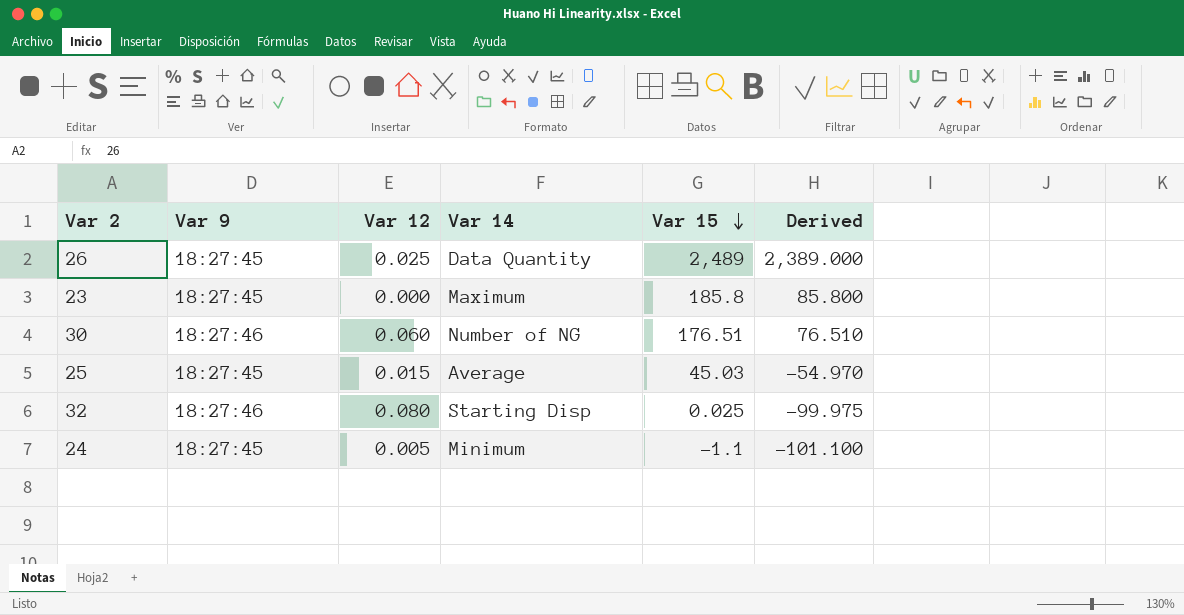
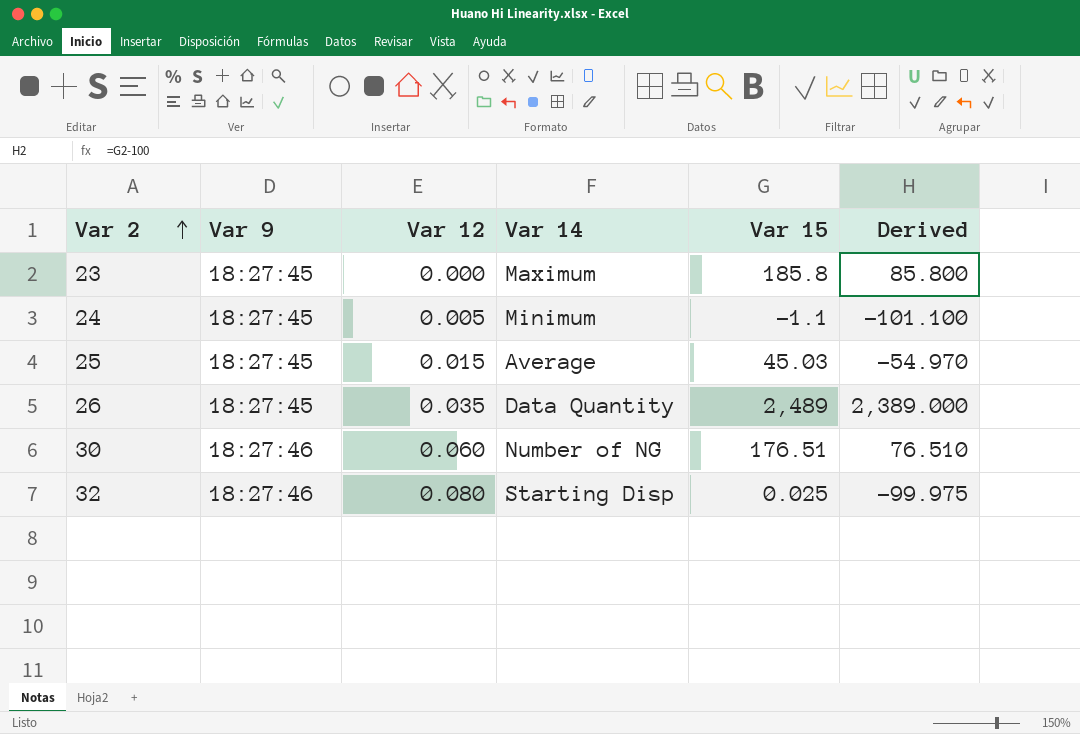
row order: Var 15 descending -> Var 2 ascending
26 | Var 12: 0.025 -> 0.035

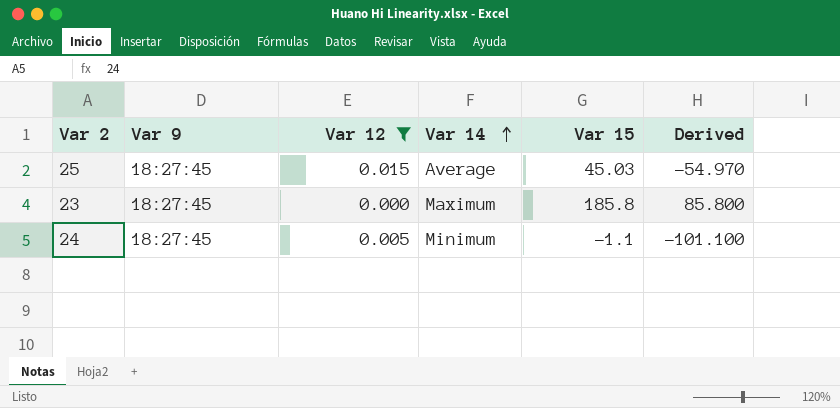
filter: none -> Var 12 <= 0.015
row order: Var 2 ascending -> Var 14 ascending

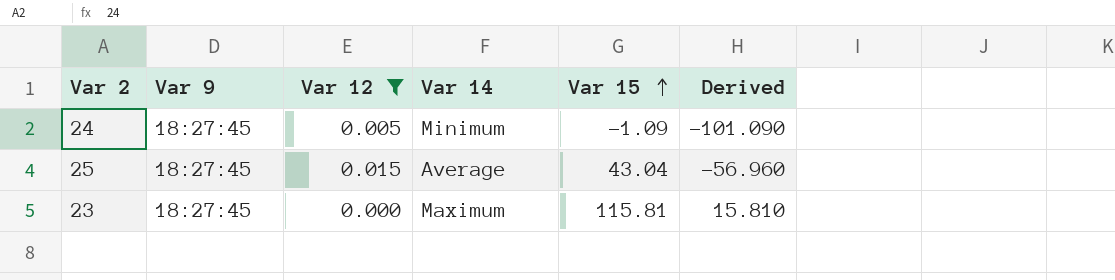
row order: Var 14 ascending -> Var 15 ascending
24 | Var 15: -1.1 -> -1.09
24 | Derived: -101.100 -> -101.090
25 | Var 15: 45.03 -> 43.04
25 | Derived: -54.970 -> -56.960
23 | Var 15: 185.8 -> 115.81
23 | Derived: 85.800 -> 15.810

